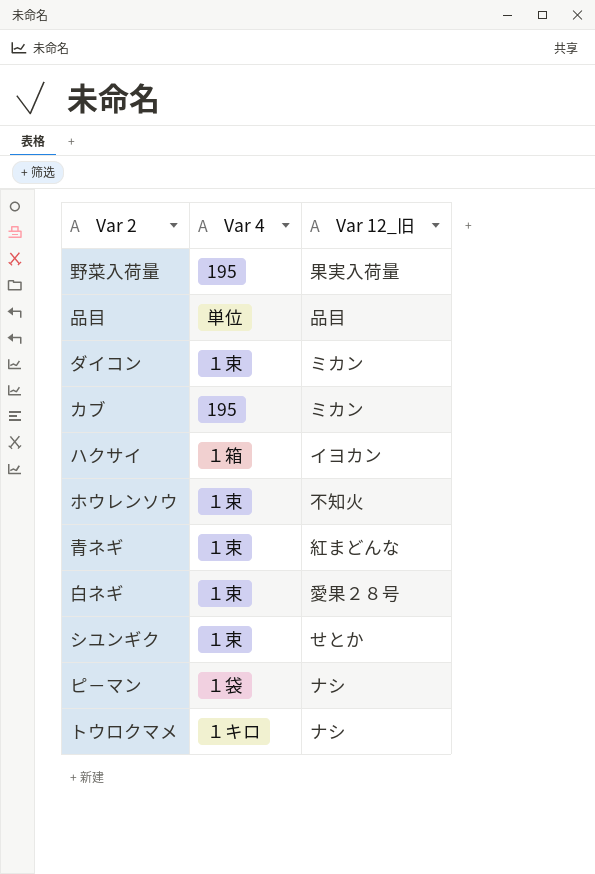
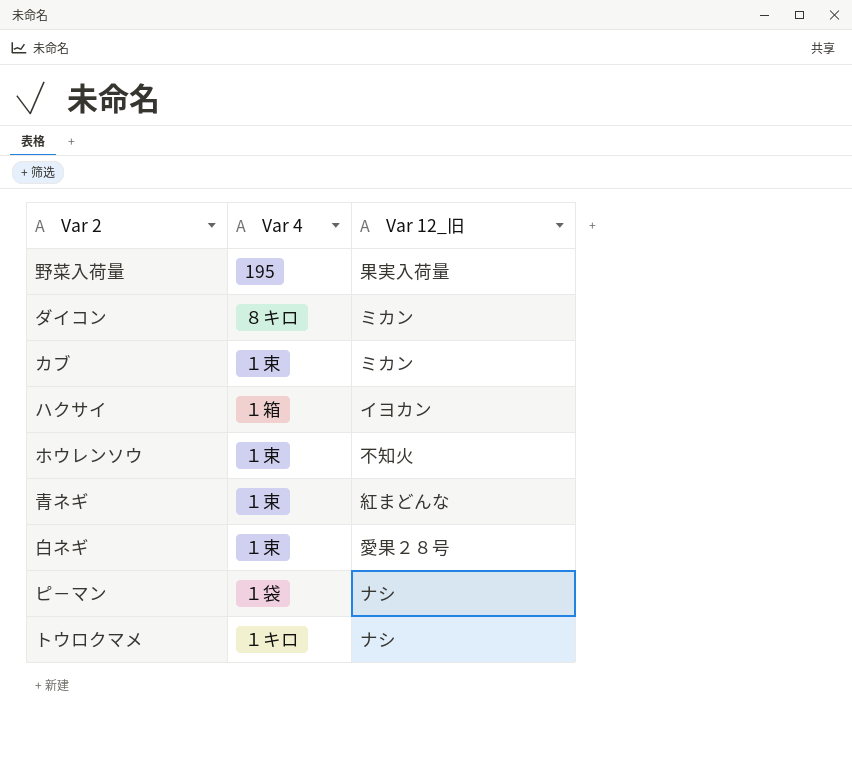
row 品目: 単位 | 品目 -> none
row シユンギク: １束 | せとか -> none
ダイコン | Var 4: １束 -> ８キロ
カブ | Var 4: 195 -> １束

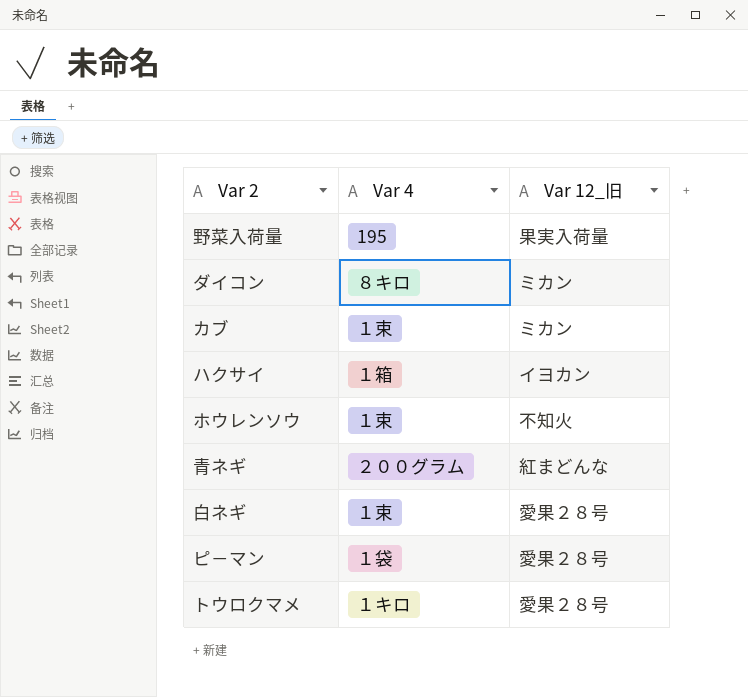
青ネギ | Var 4: １束 -> ２００グラム
ピ－マン | Var 12_旧: ナシ -> 愛果２８号
トウロクマメ | Var 12_旧: ナシ -> 愛果２８号

